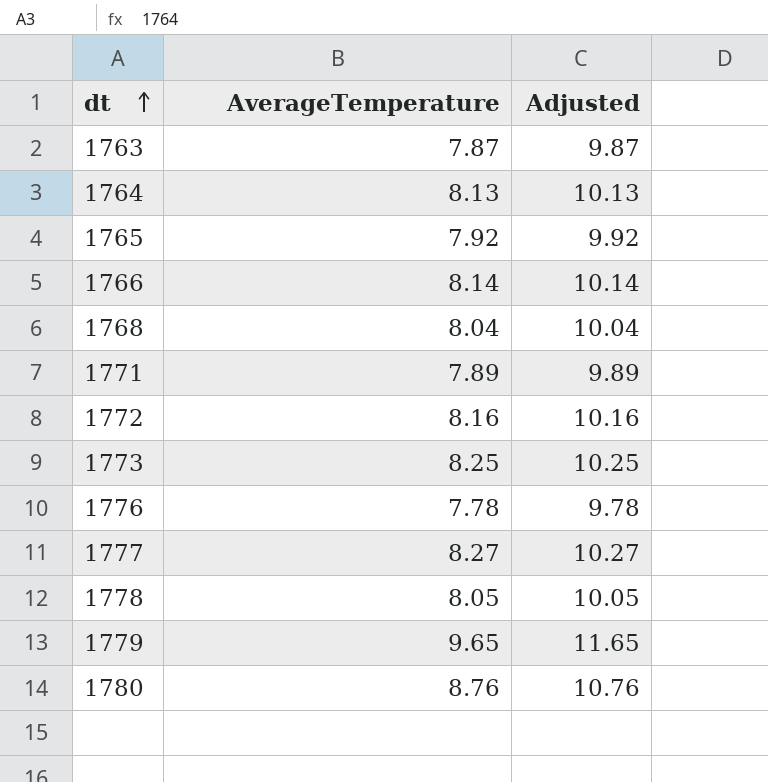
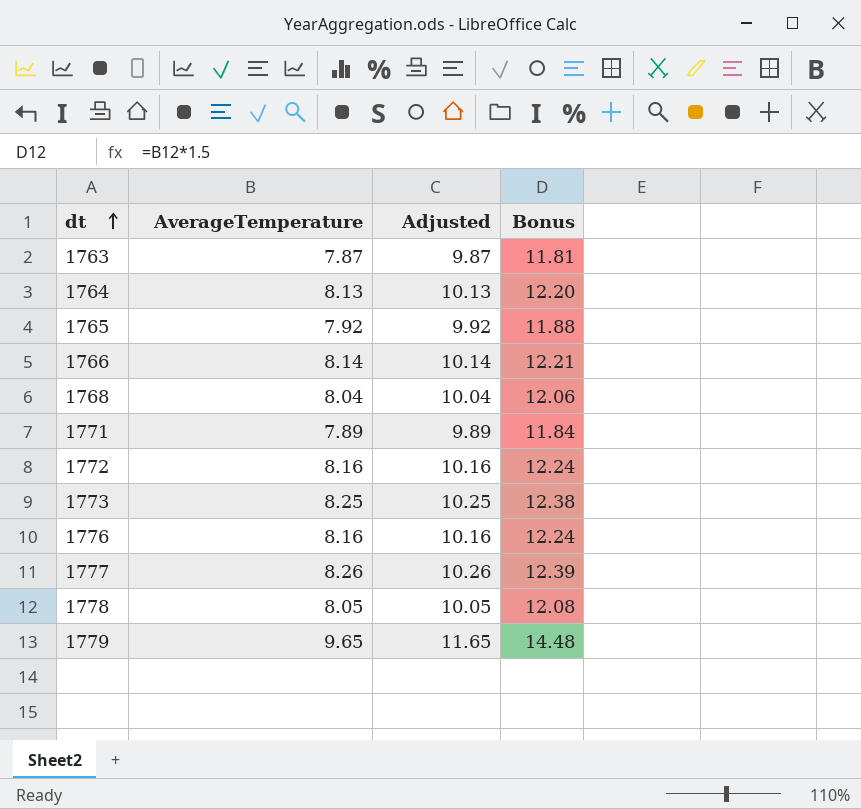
column Bonus | formula: none -> [AverageTemperature] * 1.5
row 1780: 8.76 | 10.76 -> none
1776 | AverageTemperature: 7.78 -> 8.16
1776 | Adjusted: 9.78 -> 10.16
1777 | AverageTemperature: 8.27 -> 8.26
1777 | Adjusted: 10.27 -> 10.26

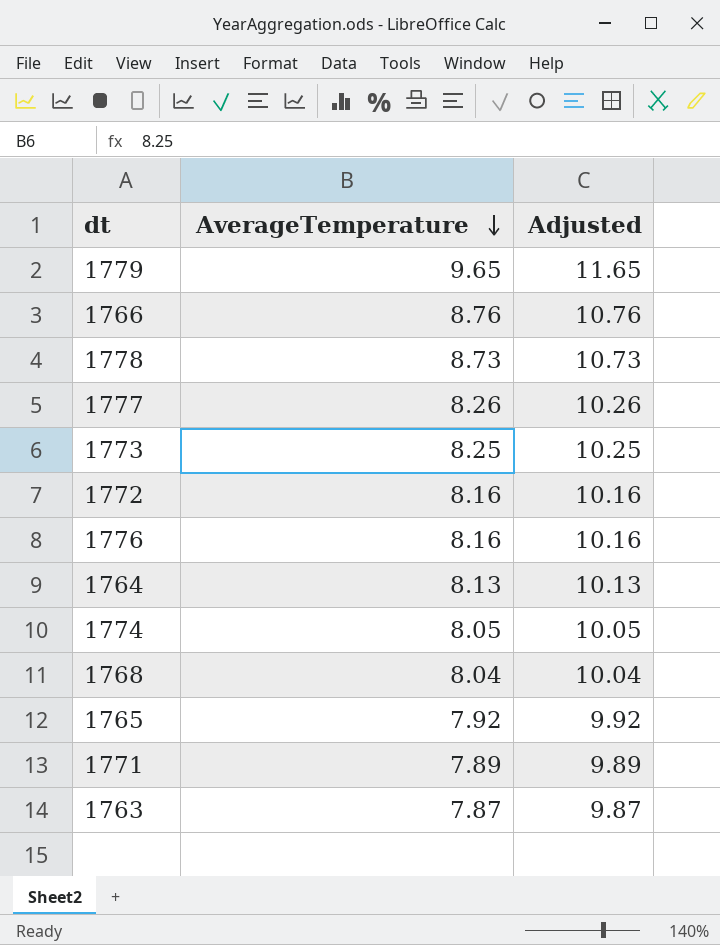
row order: dt ascending -> AverageTemperature descending
column Bonus | formula: [AverageTemperature] * 1.5 -> none
1766 | AverageTemperature: 8.14 -> 8.76
1766 | Adjusted: 10.14 -> 10.76
1778 | AverageTemperature: 8.05 -> 8.73
1778 | Adjusted: 10.05 -> 10.73
row 1774: none -> 8.05 | 10.05

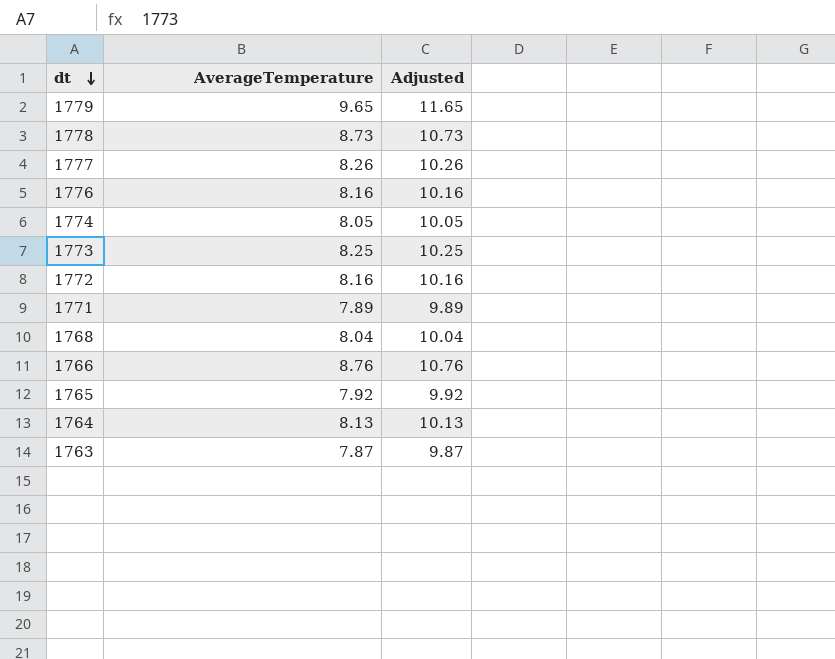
row order: AverageTemperature descending -> dt descending

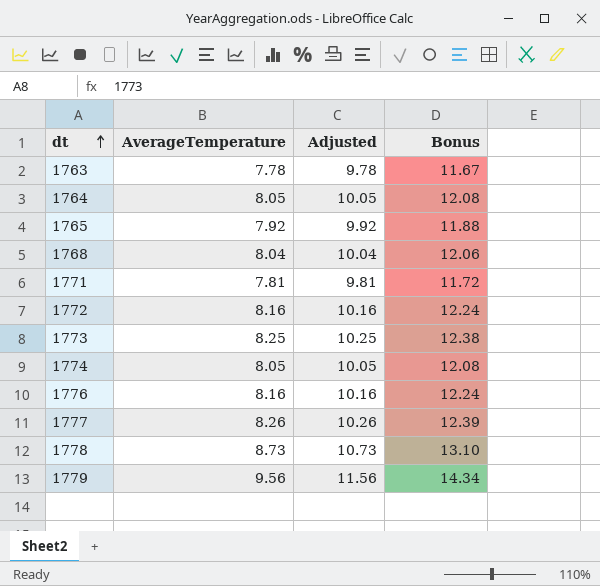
row order: dt descending -> dt ascending
column Bonus | formula: none -> [AverageTemperature] * 1.5
row 1766: 8.76 | 10.76 -> none
1763 | AverageTemperature: 7.87 -> 7.78
1763 | Adjusted: 9.87 -> 9.78
1764 | AverageTemperature: 8.13 -> 8.05
1764 | Adjusted: 10.13 -> 10.05
1771 | AverageTemperature: 7.89 -> 7.81
1771 | Adjusted: 9.89 -> 9.81
1779 | AverageTemperature: 9.65 -> 9.56
1779 | Adjusted: 11.65 -> 11.56

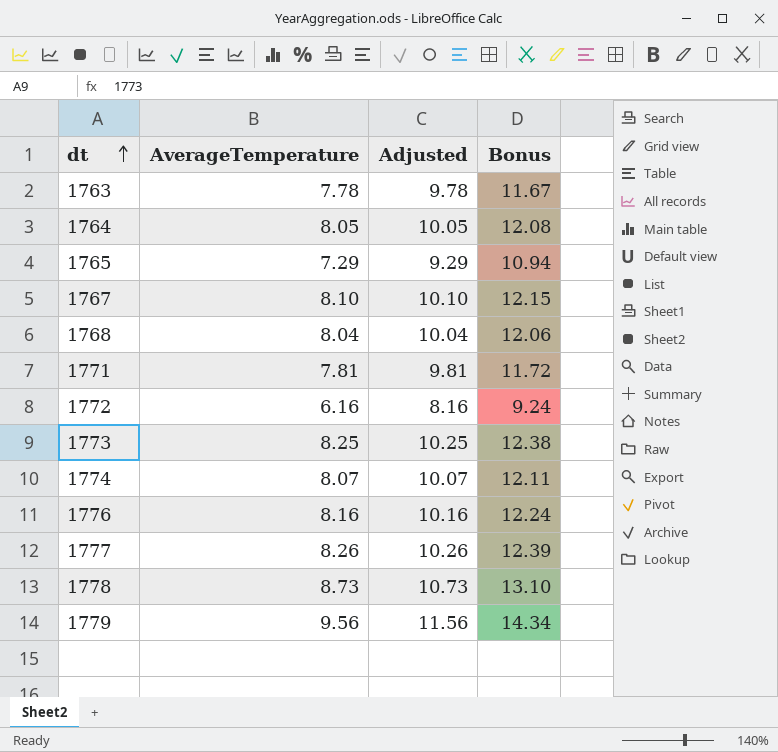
1765 | AverageTemperature: 7.92 -> 7.29
1765 | Adjusted: 9.92 -> 9.29
1765 | Bonus: 11.88 -> 10.94
row 1767: none -> 8.10 | 10.10 | 12.15
1772 | AverageTemperature: 8.16 -> 6.16
1772 | Adjusted: 10.16 -> 8.16
1772 | Bonus: 12.24 -> 9.24
1774 | AverageTemperature: 8.05 -> 8.07
1774 | Adjusted: 10.05 -> 10.07
1774 | Bonus: 12.08 -> 12.11

